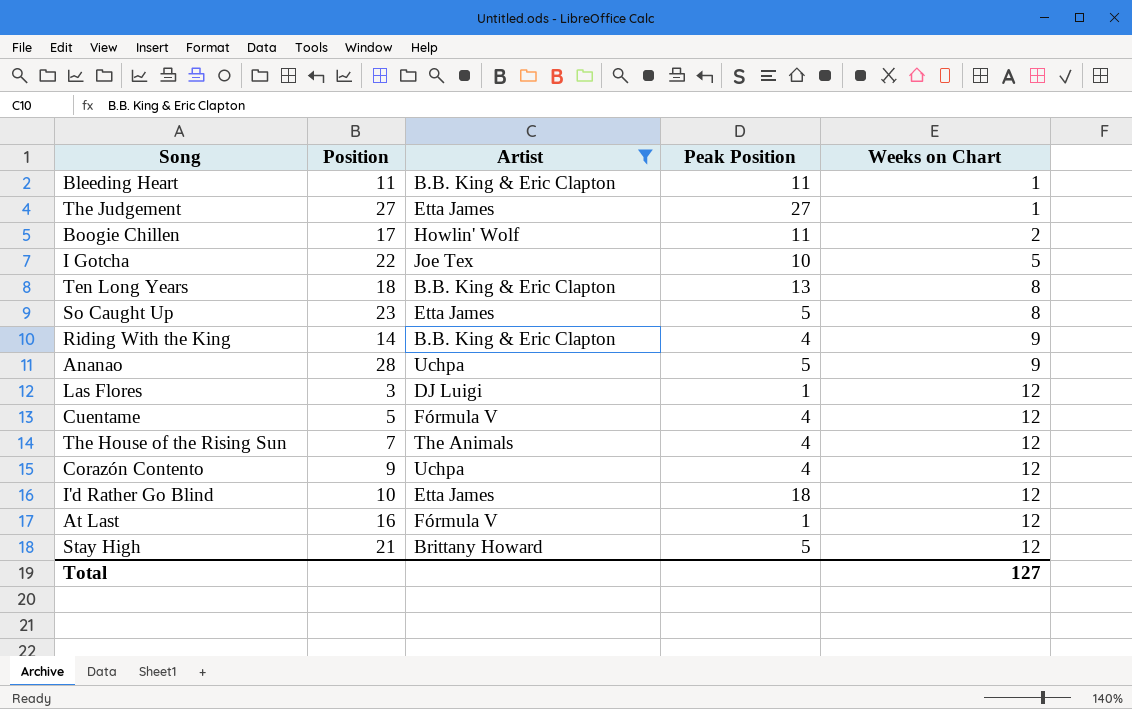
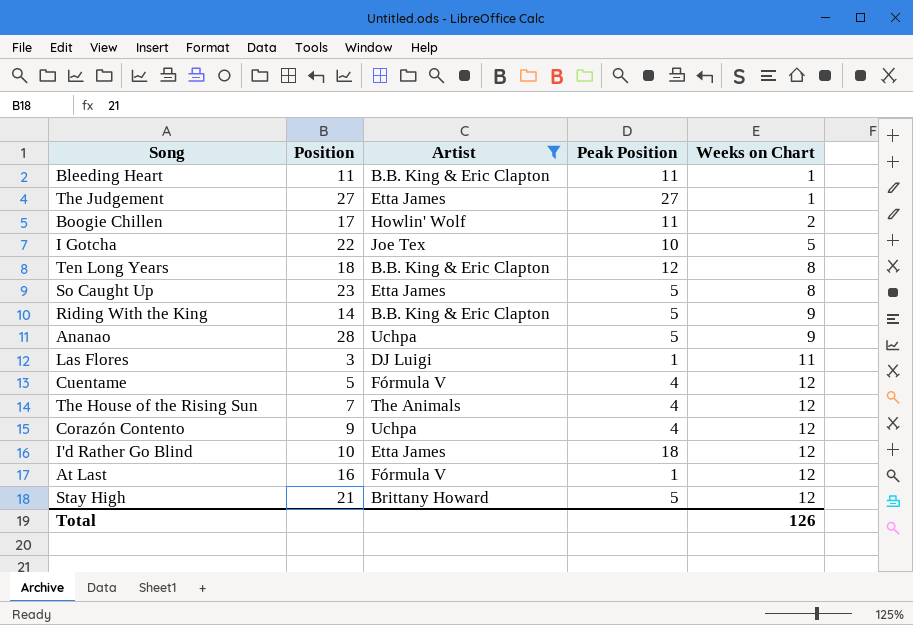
Ten Long Years | Peak Position: 13 -> 12
Riding With the King | Peak Position: 4 -> 5
Las Flores | Weeks on Chart: 12 -> 11
Total | Weeks on Chart: 127 -> 126

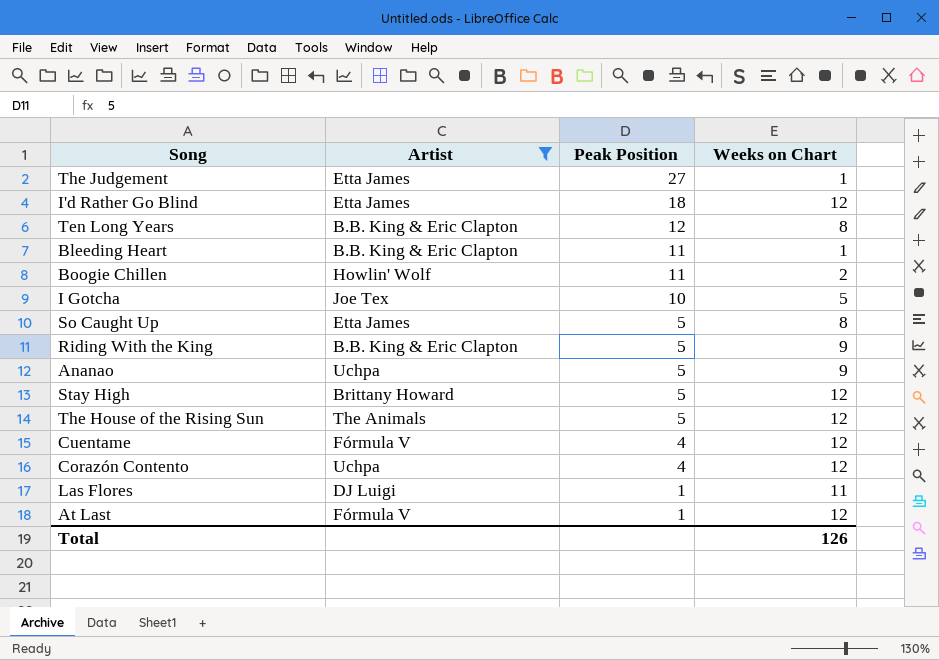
row order: Weeks on Chart ascending -> Peak Position descending
column Position | position: 2 -> none
The House of the Rising Sun | Peak Position: 4 -> 5

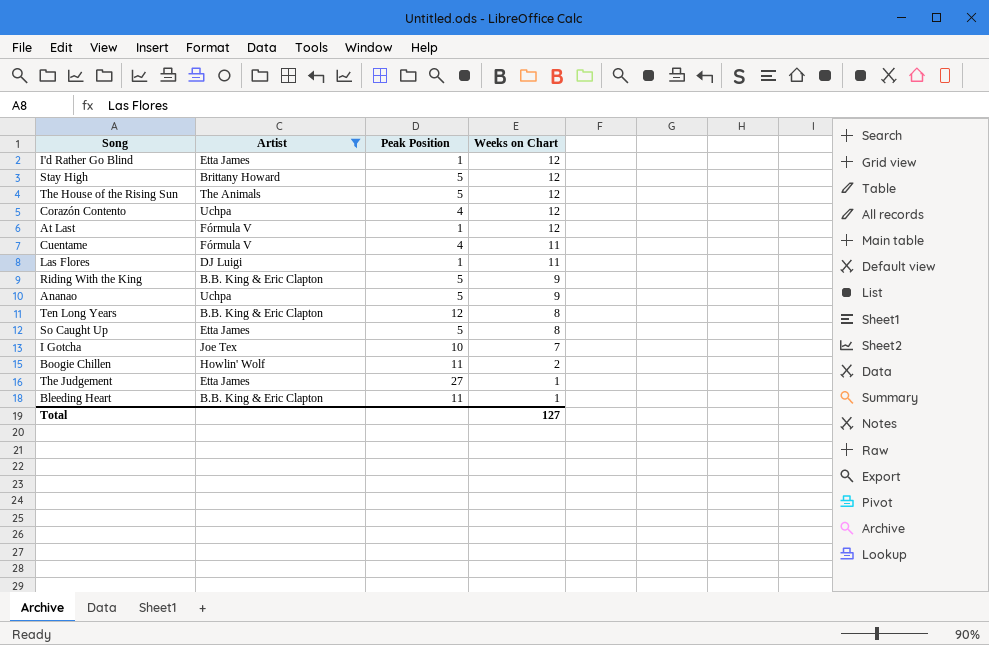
row order: Peak Position descending -> Weeks on Chart descending
I'd Rather Go Blind | Peak Position: 18 -> 1
Cuentame | Weeks on Chart: 12 -> 11
I Gotcha | Weeks on Chart: 5 -> 7
Total | Weeks on Chart: 126 -> 127

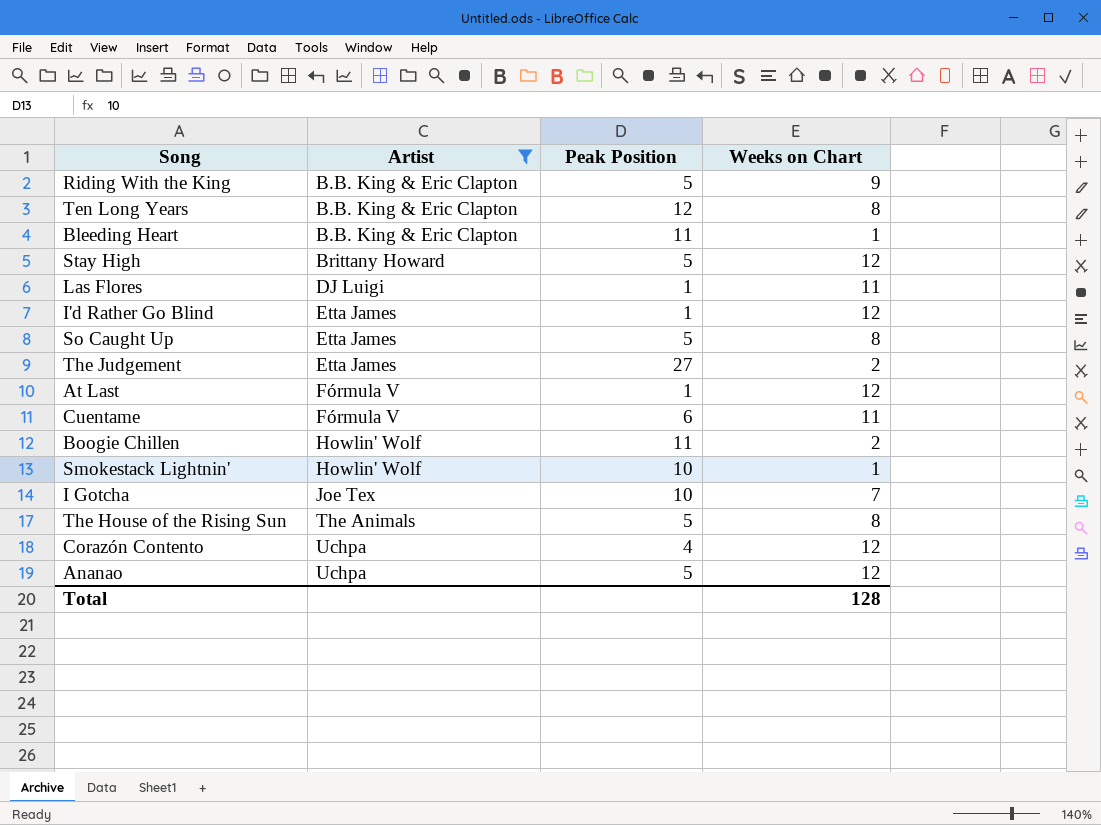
row order: Weeks on Chart descending -> Artist ascending
The Judgement | Weeks on Chart: 1 -> 2
Cuentame | Peak Position: 4 -> 6
row Smokestack Lightnin': none -> Howlin' Wolf | 10 | 1
The House of the Rising Sun | Weeks on Chart: 12 -> 8
Ananao | Weeks on Chart: 9 -> 12
Total | Weeks on Chart: 127 -> 128

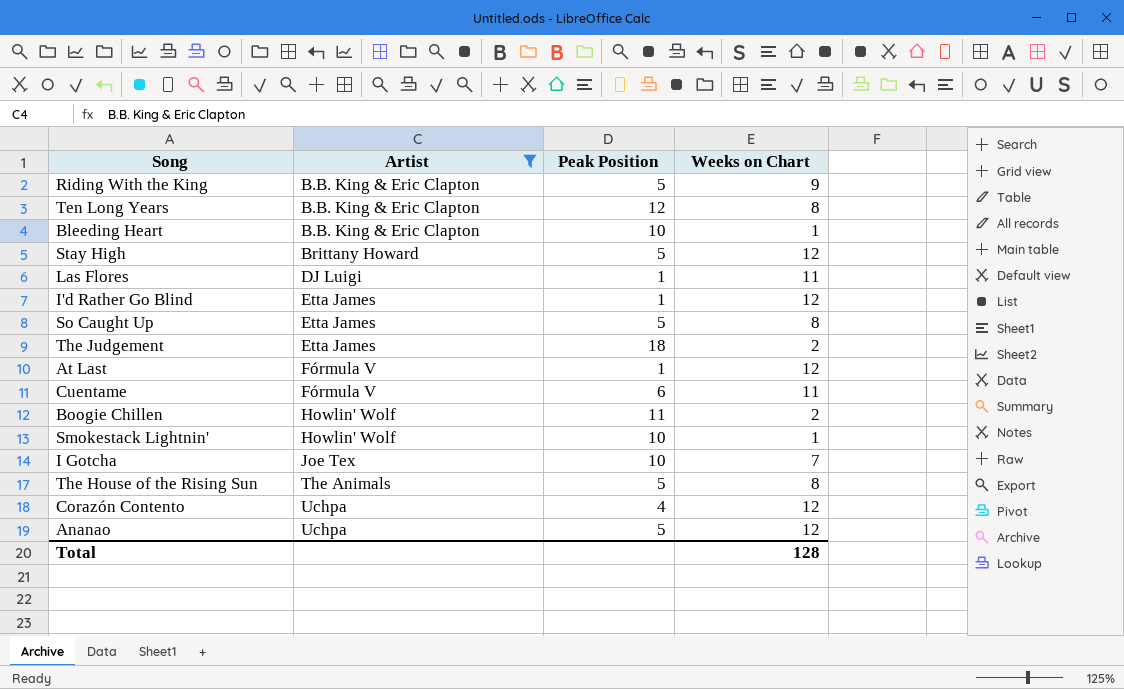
Bleeding Heart | Peak Position: 11 -> 10
The Judgement | Peak Position: 27 -> 18

